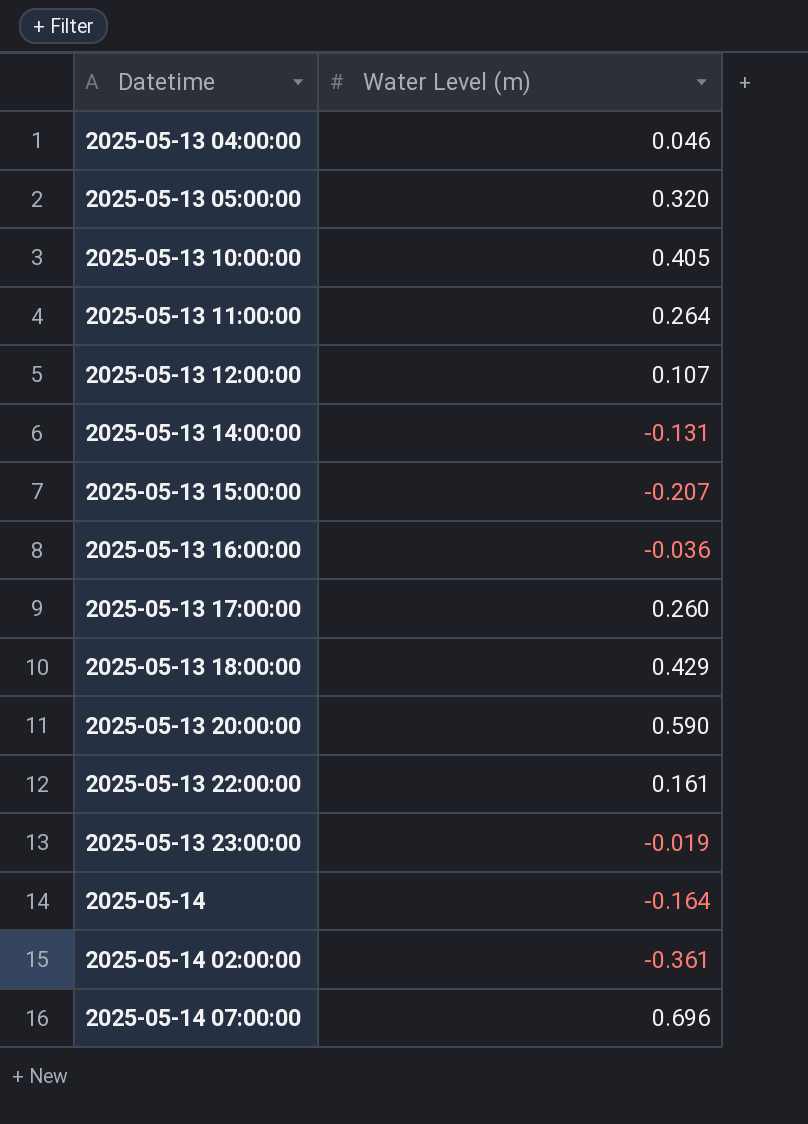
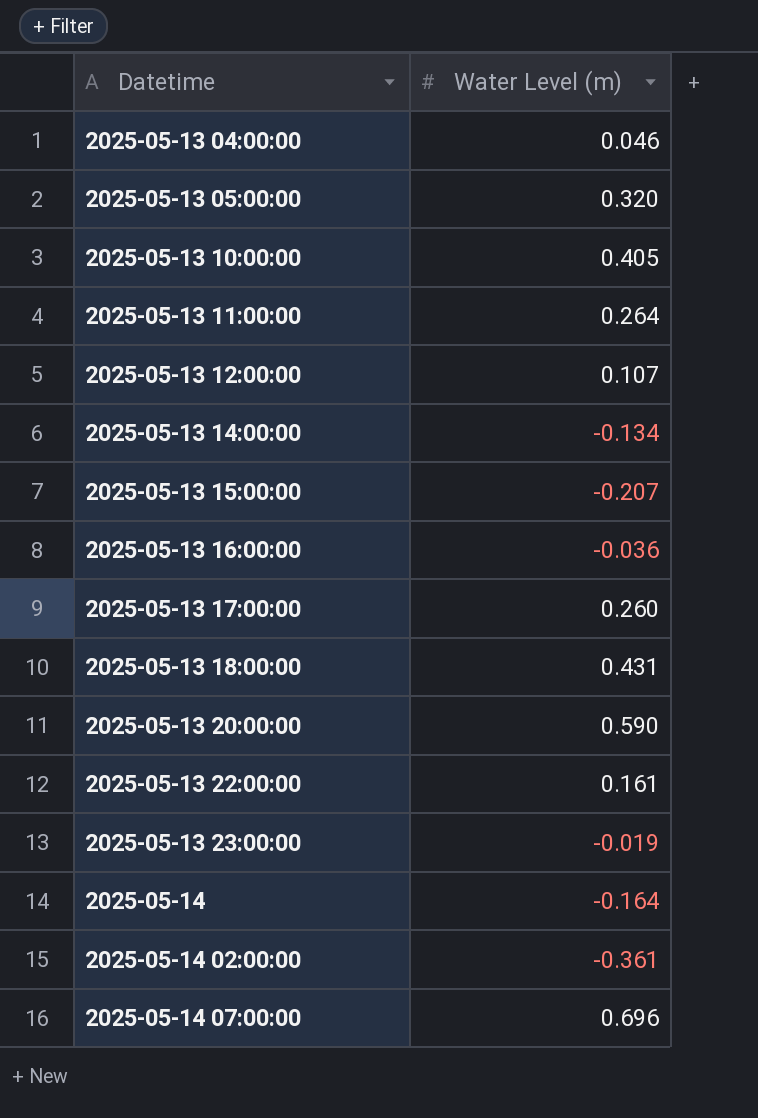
2025-05-13 14:00:00 | Water Level (m): -0.131 -> -0.134
2025-05-13 18:00:00 | Water Level (m): 0.429 -> 0.431

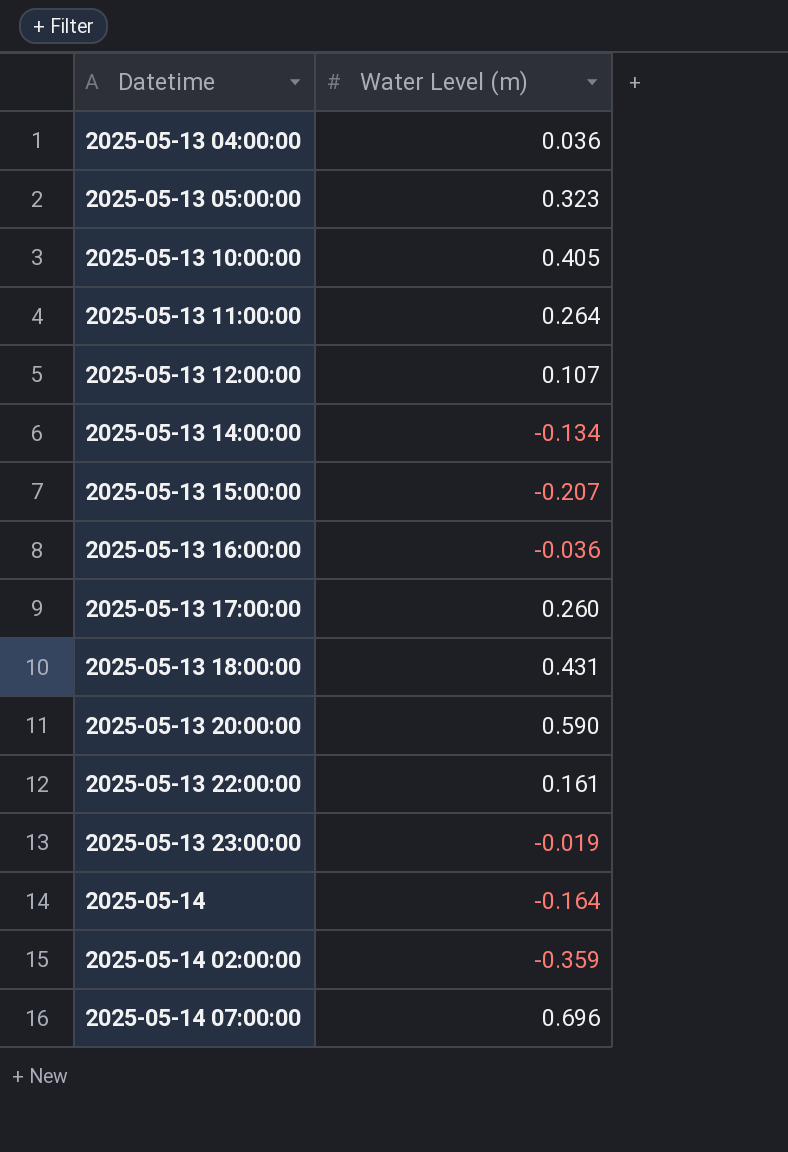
2025-05-13 04:00:00 | Water Level (m): 0.046 -> 0.036
2025-05-13 05:00:00 | Water Level (m): 0.320 -> 0.323
2025-05-14 02:00:00 | Water Level (m): -0.361 -> -0.359

